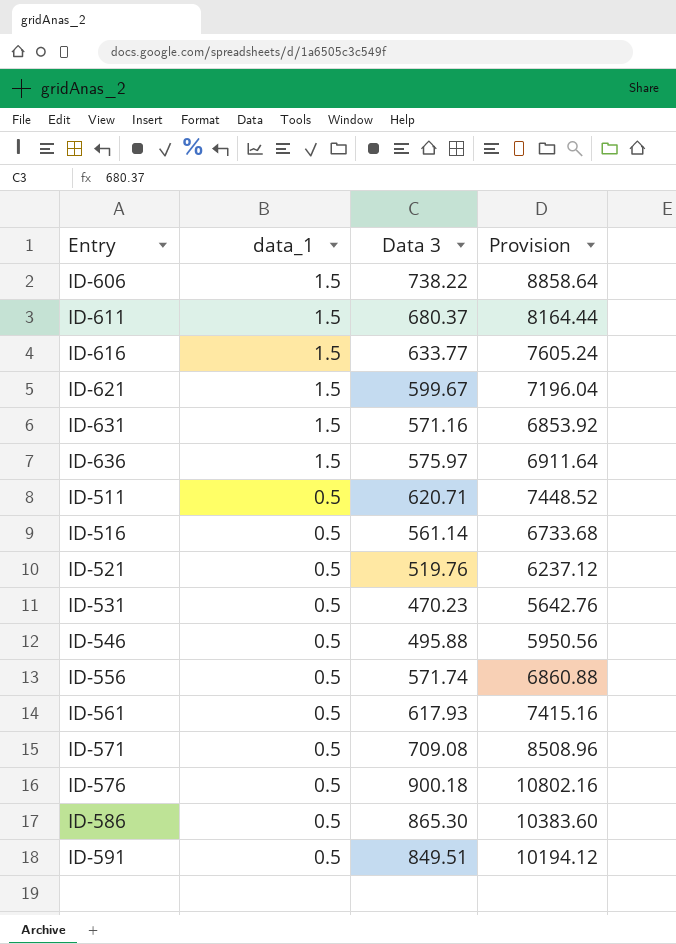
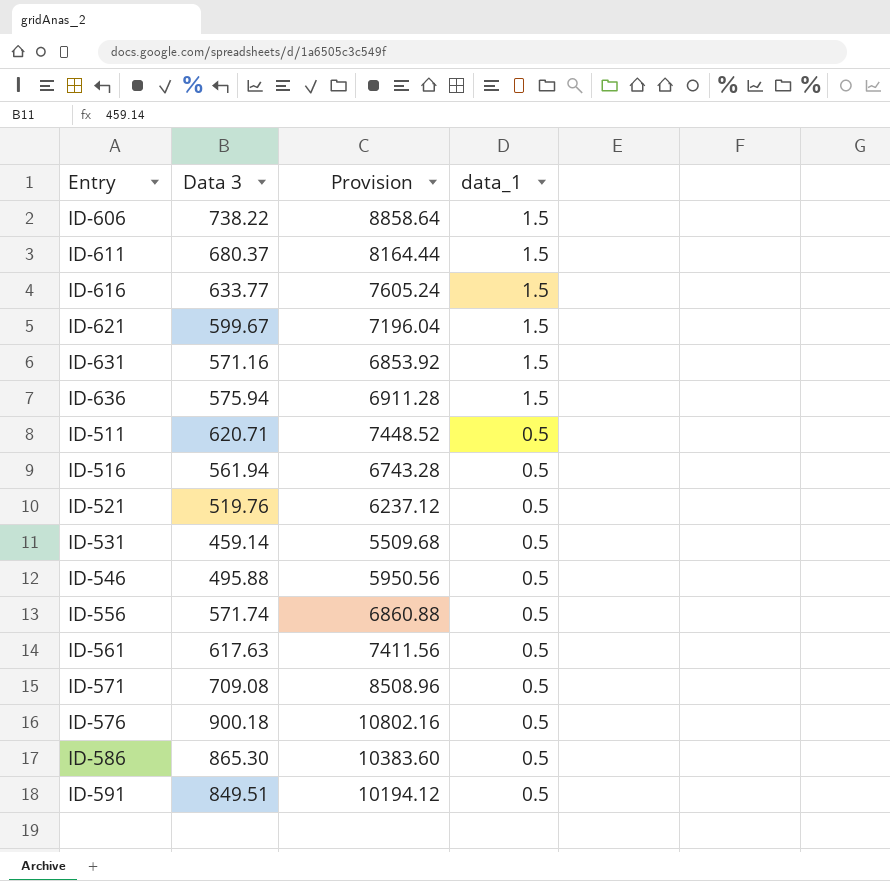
column data_1 | position: 2 -> 4
ID-636 | Data 3: 575.97 -> 575.94
ID-636 | Provision: 6911.64 -> 6911.28
ID-516 | Data 3: 561.14 -> 561.94
ID-516 | Provision: 6733.68 -> 6743.28
ID-531 | Data 3: 470.23 -> 459.14
ID-531 | Provision: 5642.76 -> 5509.68
ID-561 | Data 3: 617.93 -> 617.63
ID-561 | Provision: 7415.16 -> 7411.56

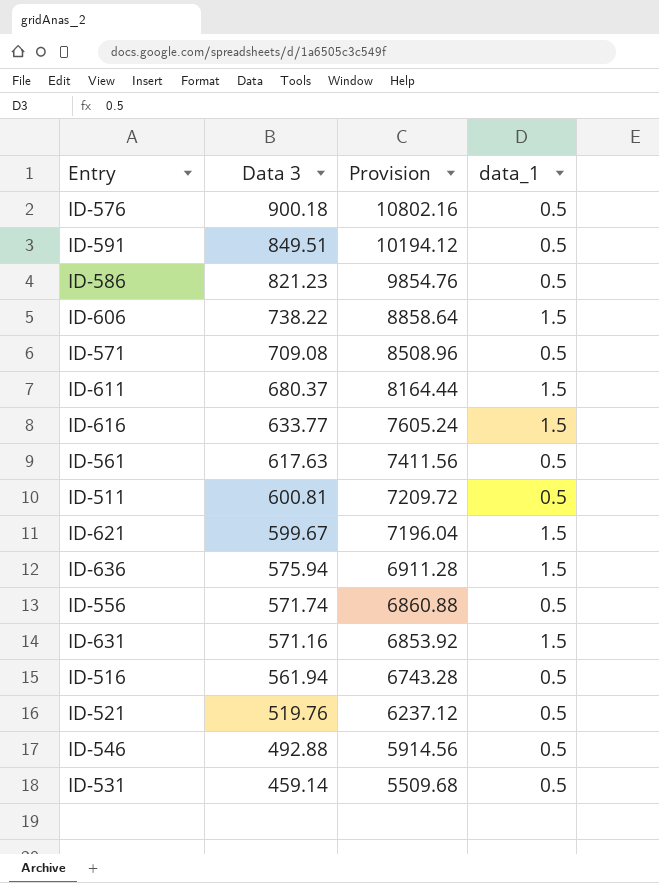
row order: data_1 descending -> Data 3 descending
ID-586 | Data 3: 865.30 -> 821.23
ID-586 | Provision: 10383.60 -> 9854.76
ID-511 | Data 3: 620.71 -> 600.81
ID-511 | Provision: 7448.52 -> 7209.72
ID-546 | Data 3: 495.88 -> 492.88
ID-546 | Provision: 5950.56 -> 5914.56

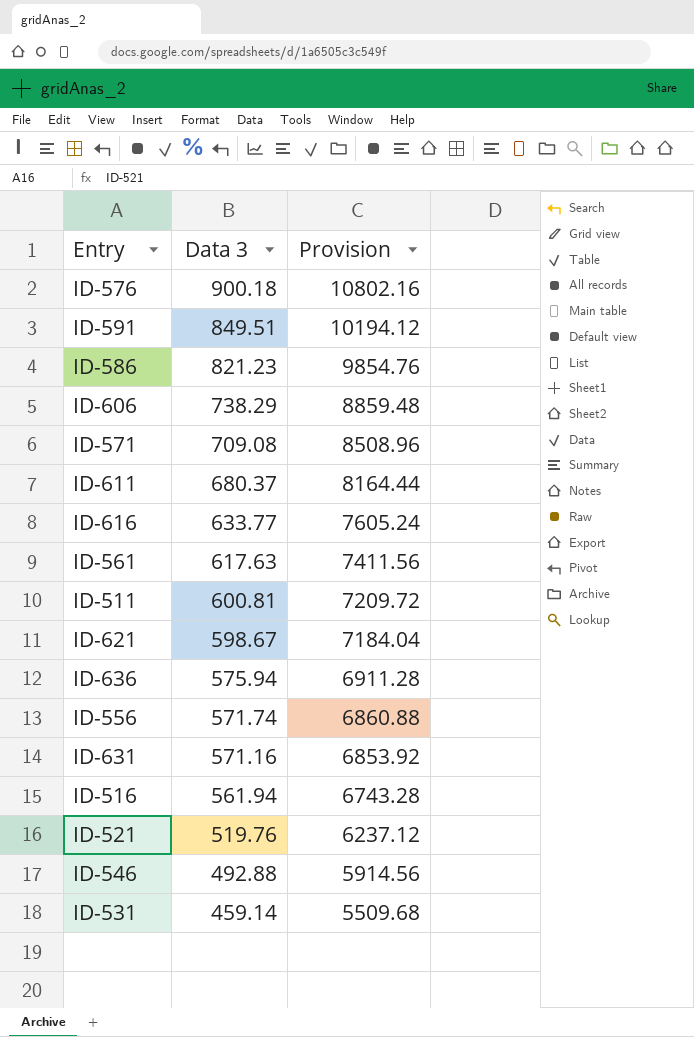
column data_1 | position: 4 -> none
ID-606 | Data 3: 738.22 -> 738.29
ID-606 | Provision: 8858.64 -> 8859.48
ID-621 | Data 3: 599.67 -> 598.67
ID-621 | Provision: 7196.04 -> 7184.04

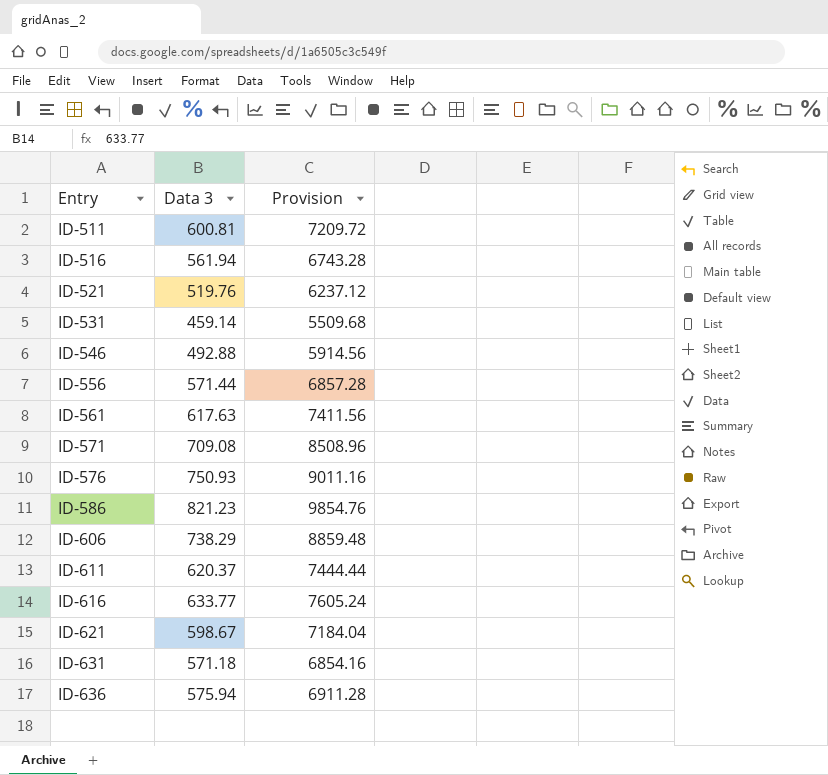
row order: Data 3 descending -> Entry ascending
row ID-591: 849.51 | 10194.12 -> none
ID-556 | Data 3: 571.74 -> 571.44
ID-556 | Provision: 6860.88 -> 6857.28
ID-576 | Data 3: 900.18 -> 750.93
ID-576 | Provision: 10802.16 -> 9011.16
ID-611 | Data 3: 680.37 -> 620.37
ID-611 | Provision: 8164.44 -> 7444.44
ID-631 | Data 3: 571.16 -> 571.18
ID-631 | Provision: 6853.92 -> 6854.16

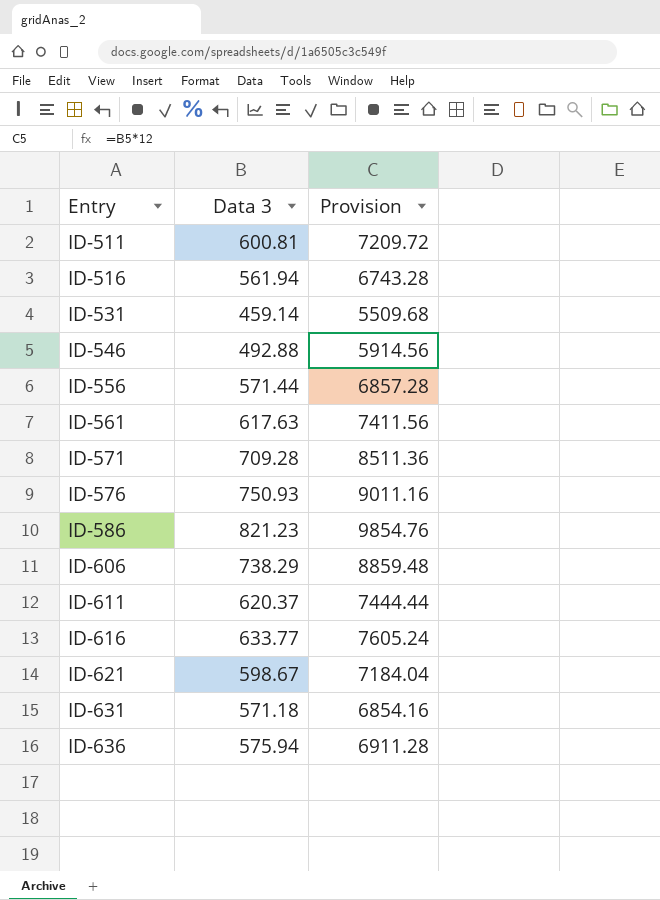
row ID-521: 519.76 | 6237.12 -> none
ID-571 | Data 3: 709.08 -> 709.28
ID-571 | Provision: 8508.96 -> 8511.36

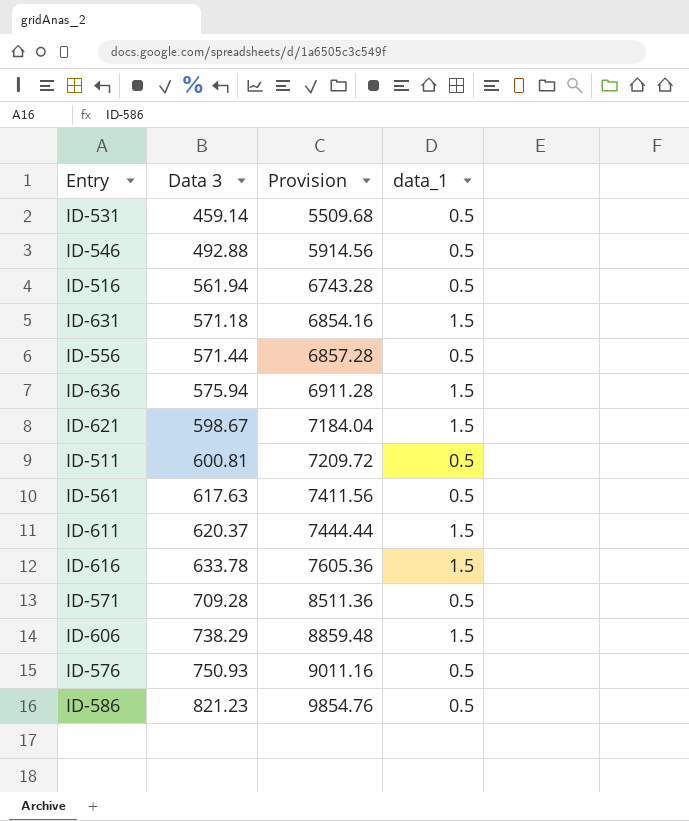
row order: Entry ascending -> Data 3 ascending
column data_1 | position: none -> 4
ID-616 | Data 3: 633.77 -> 633.78
ID-616 | Provision: 7605.24 -> 7605.36

